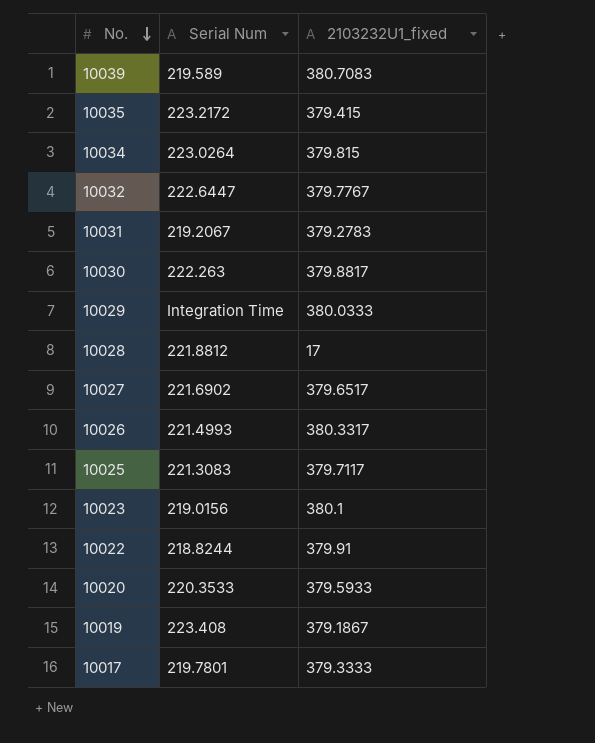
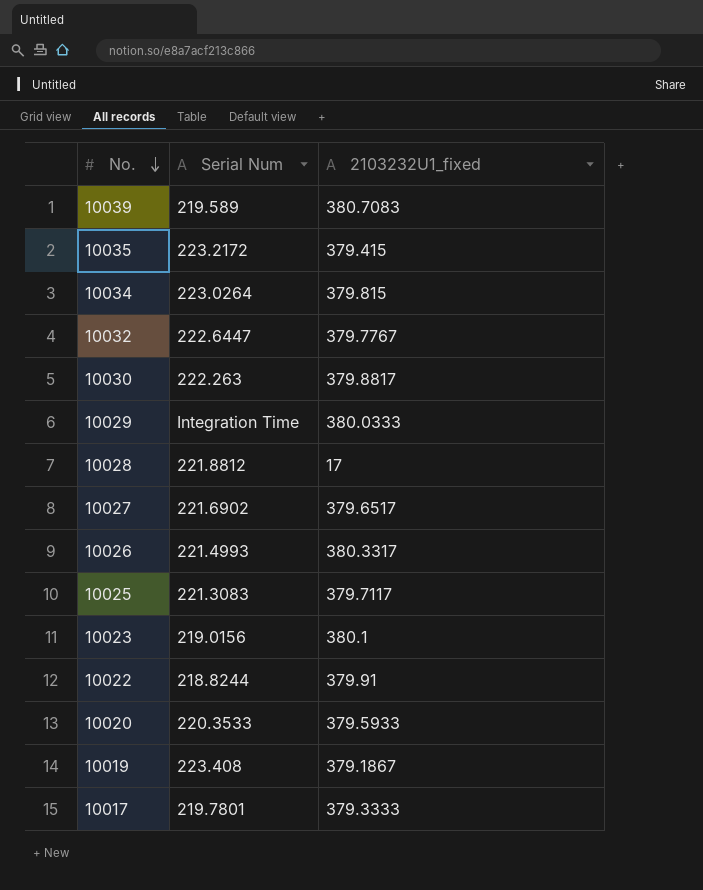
row 10031: 219.2067 | 379.2783 -> none

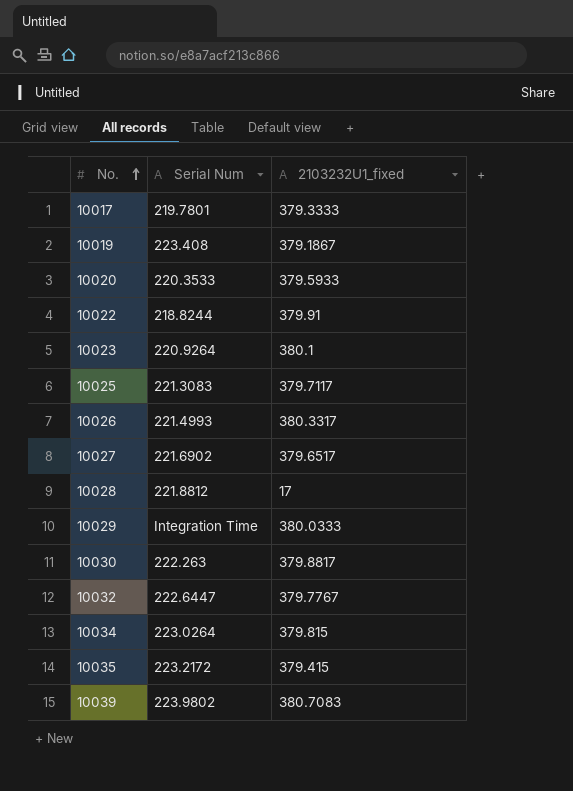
row order: No. descending -> No. ascending
10023 | Serial Num: 219.0156 -> 220.9264
10039 | Serial Num: 219.589 -> 223.9802

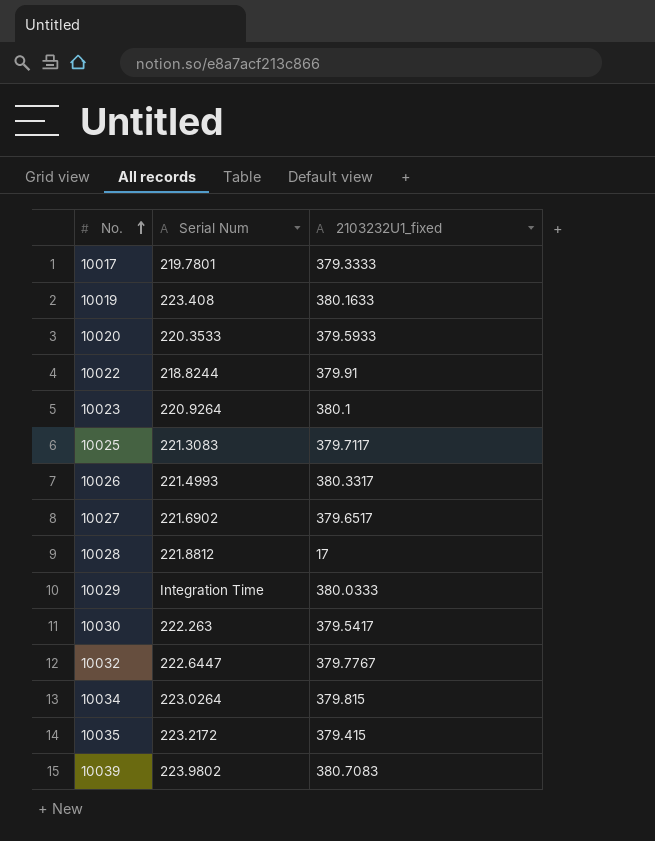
10019 | 2103232U1_fixed: 379.1867 -> 380.1633
10030 | 2103232U1_fixed: 379.8817 -> 379.5417

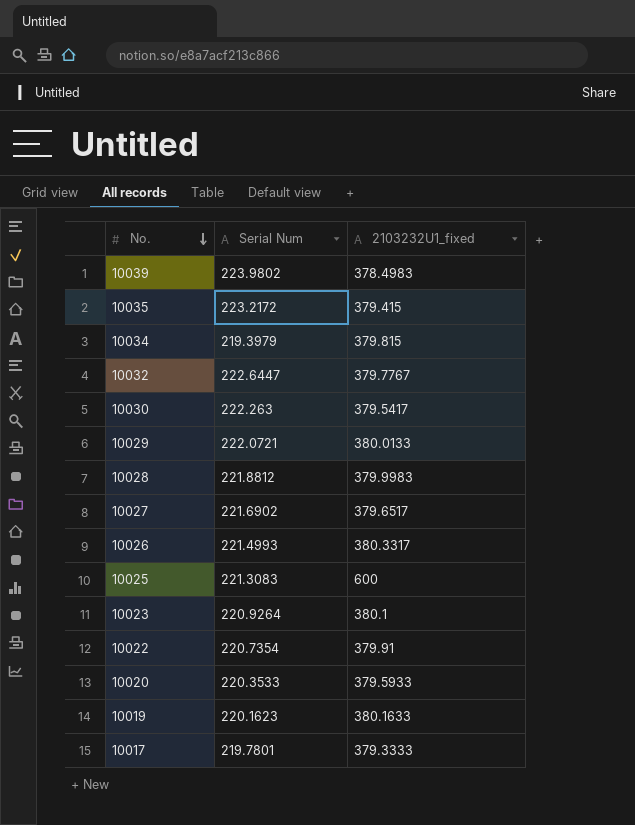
row order: No. ascending -> No. descending
10039 | 2103232U1_fixed: 380.7083 -> 378.4983
10034 | Serial Num: 223.0264 -> 219.3979
10029 | Serial Num: Integration Time -> 222.0721
10029 | 2103232U1_fixed: 380.0333 -> 380.0133
10028 | 2103232U1_fixed: 17 -> 379.9983
10025 | 2103232U1_fixed: 379.7117 -> 600
10022 | Serial Num: 218.8244 -> 220.7354
10019 | Serial Num: 223.408 -> 220.1623

